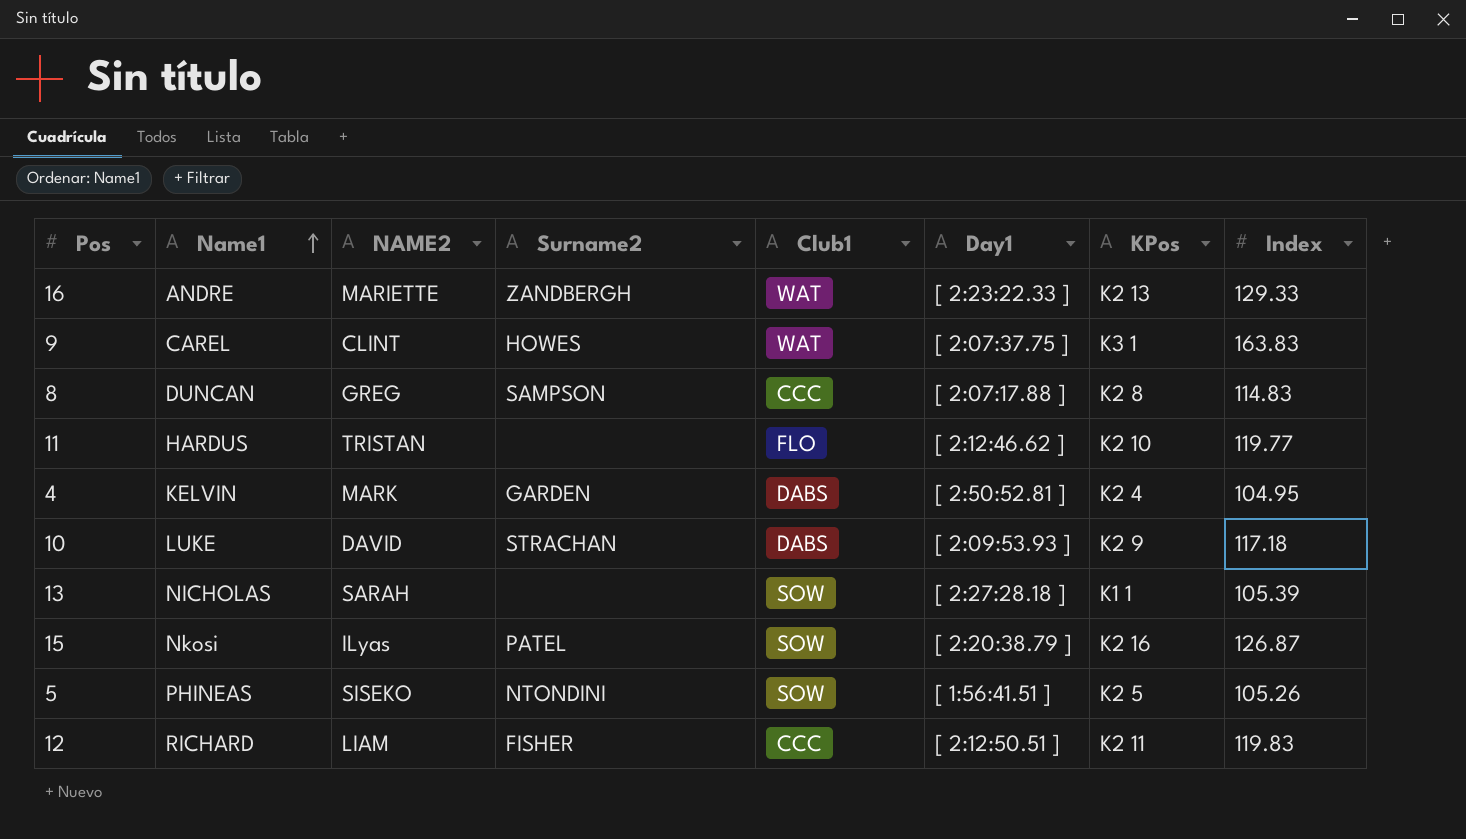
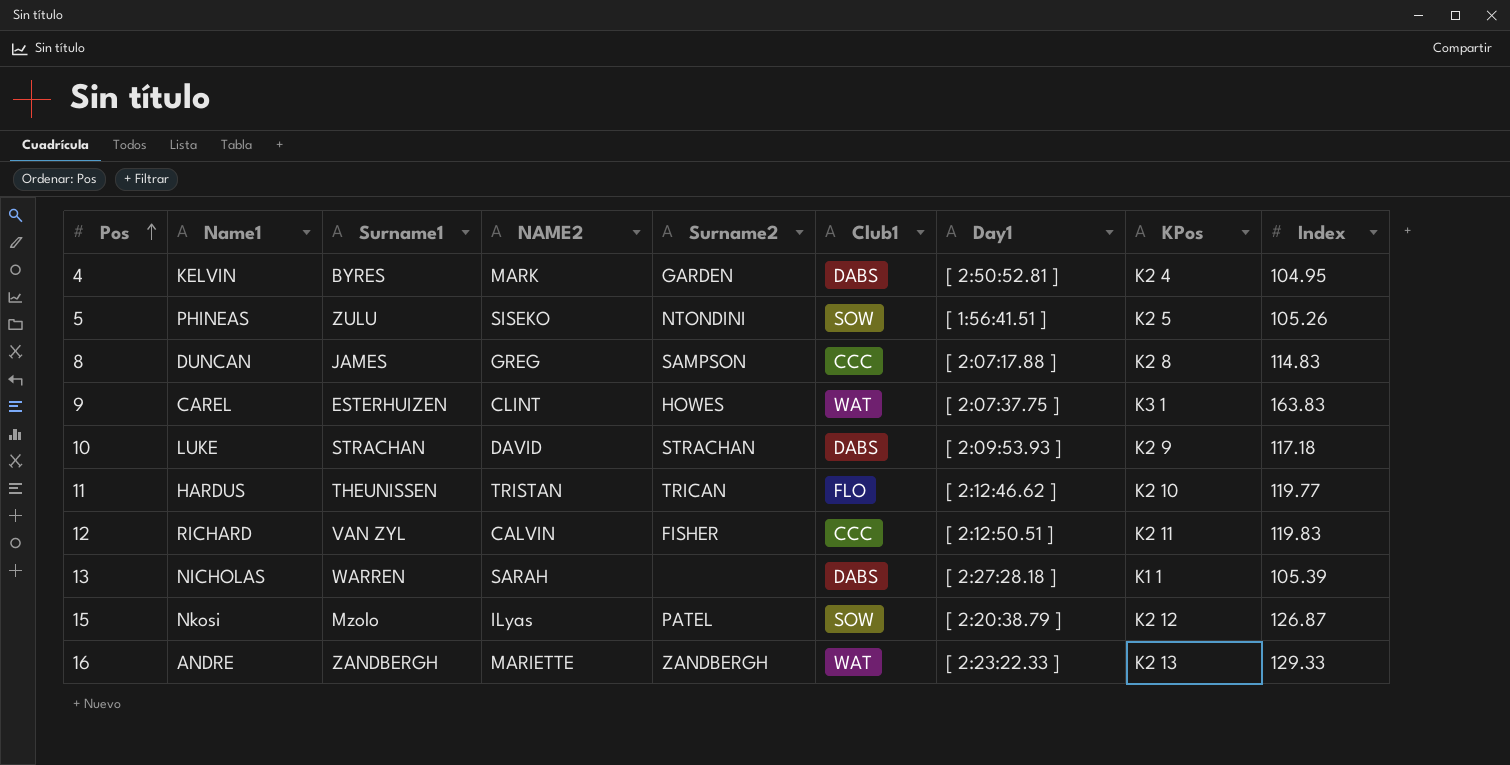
row order: Name1 ascending -> Pos ascending
column Surname1 | position: none -> 3
11 | Surname2: none -> TRICAN
12 | NAME2: LIAM -> CALVIN
13 | Club1: SOW -> DABS
15 | KPos: K2 16 -> K2 12

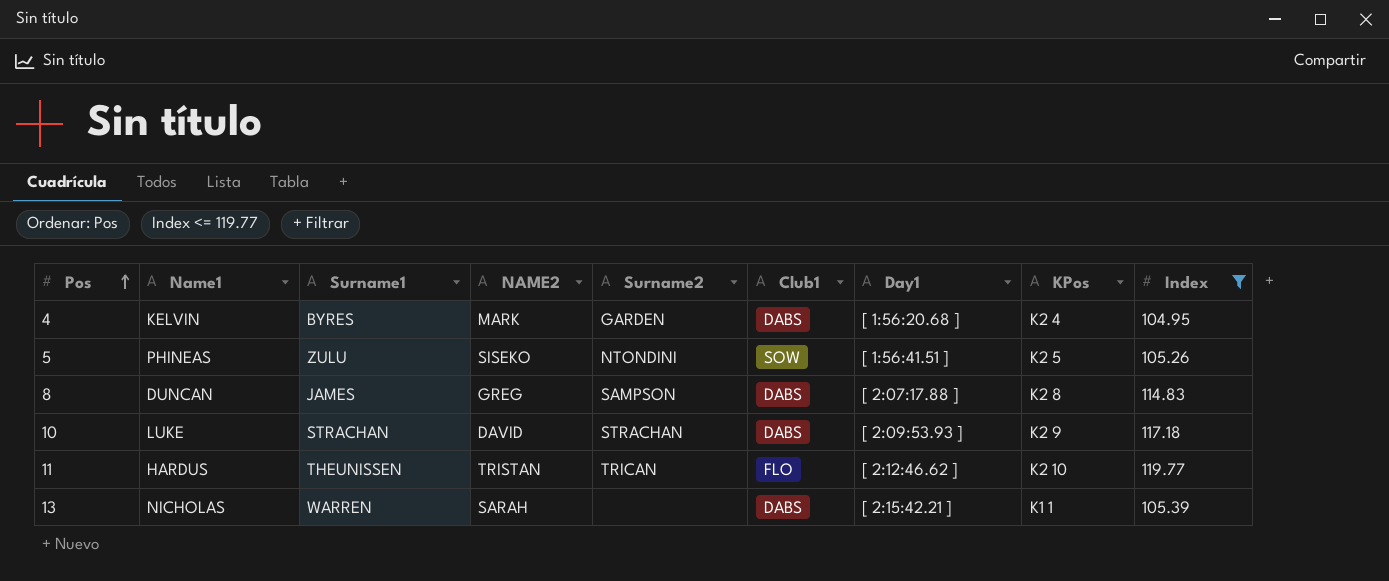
filter: none -> Index <= 119.77
4 | Day1: [ 2:50:52.81 ] -> [ 1:56:20.68 ]
8 | Club1: CCC -> DABS
13 | Day1: [ 2:27:28.18 ] -> [ 2:15:42.21 ]

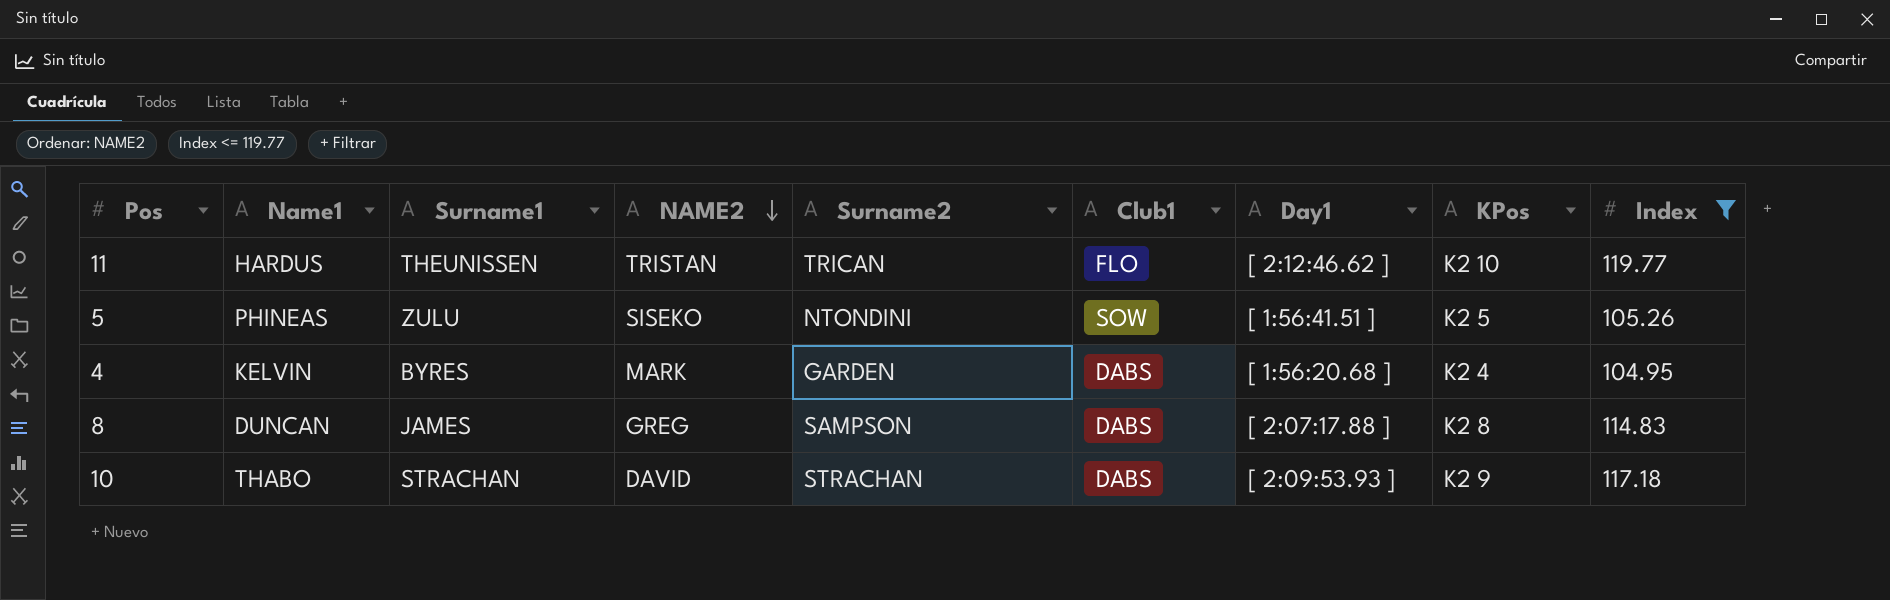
row order: Pos ascending -> NAME2 descending
row 13: NICHOLAS | WARREN | SARAH | none | DABS | [ 2:15:42.21 ] | K1 1 | 105.39 -> none
10 | Name1: LUKE -> THABO

